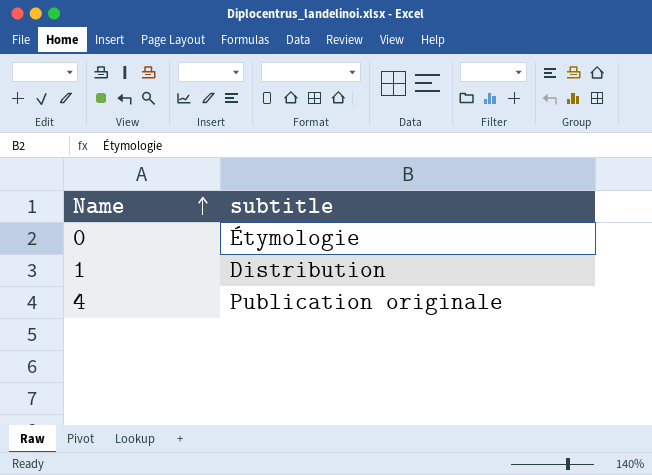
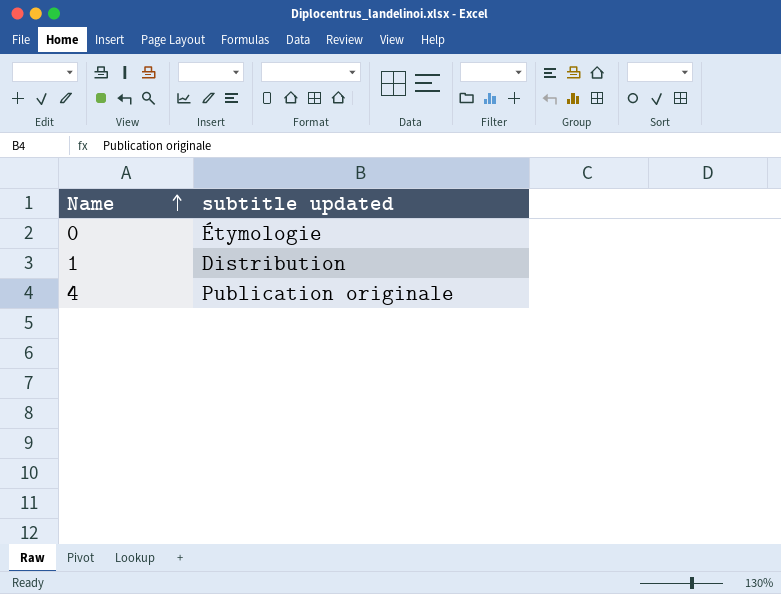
column name: subtitle -> subtitle updated

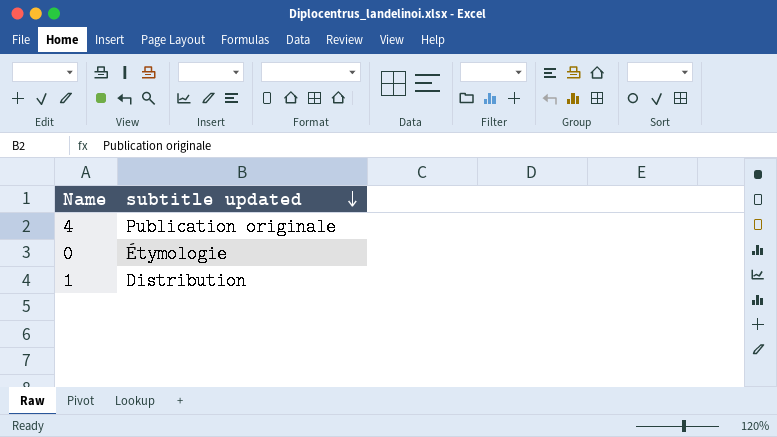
row order: Name ascending -> subtitle updated descending

